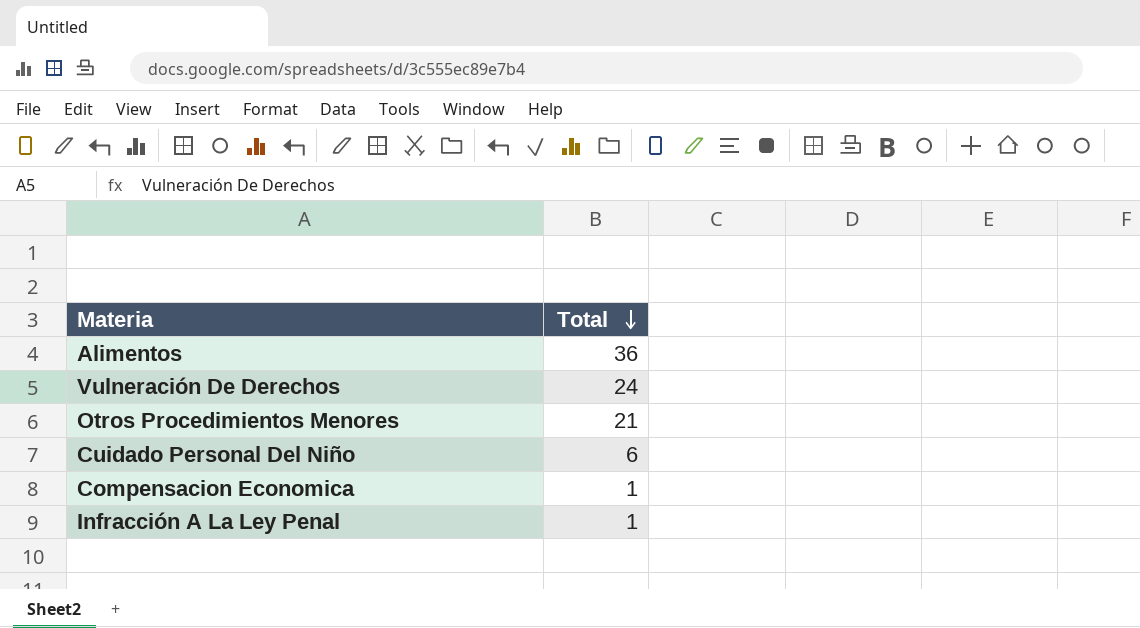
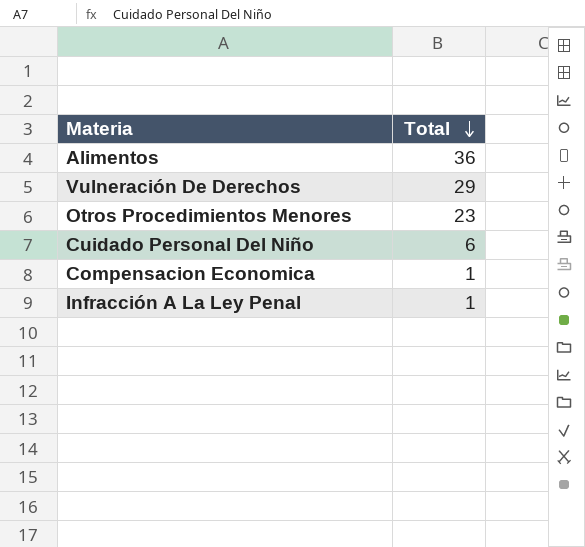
Vulneración De Derechos | Total: 24 -> 29
Otros Procedimientos Menores | Total: 21 -> 23

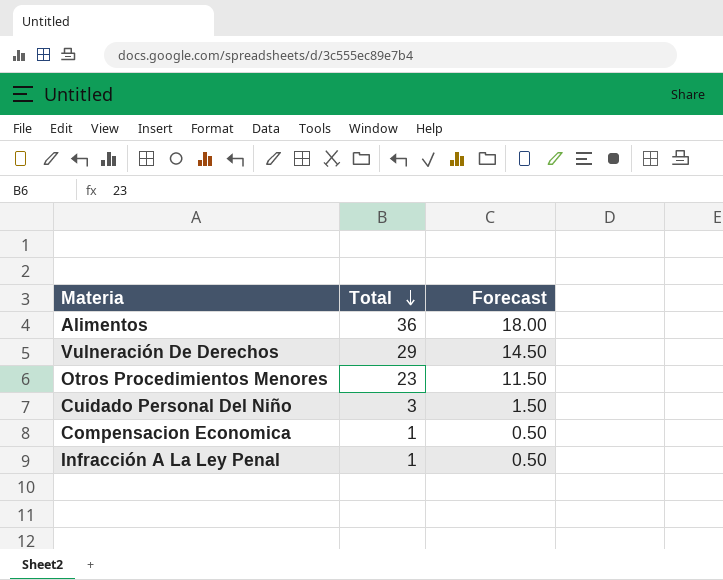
column Forecast | formula: none -> [Total] * 0.5
Cuidado Personal Del Niño | Total: 6 -> 3

